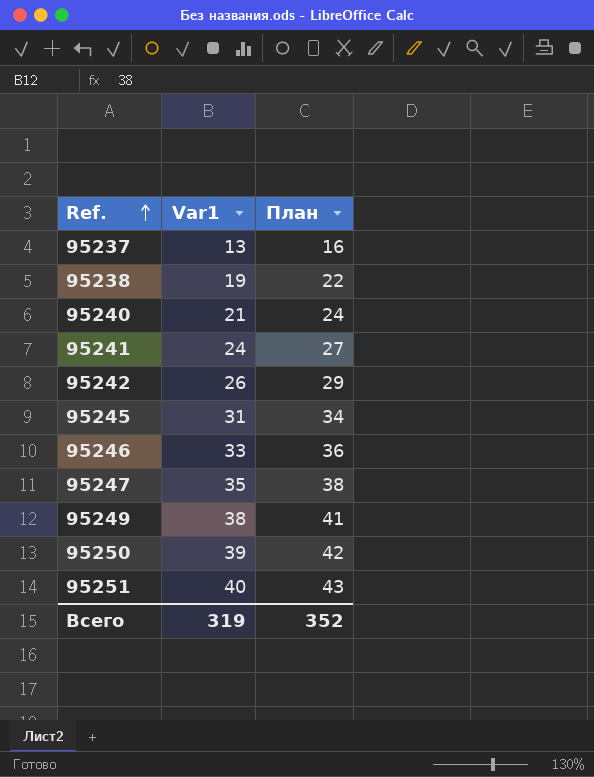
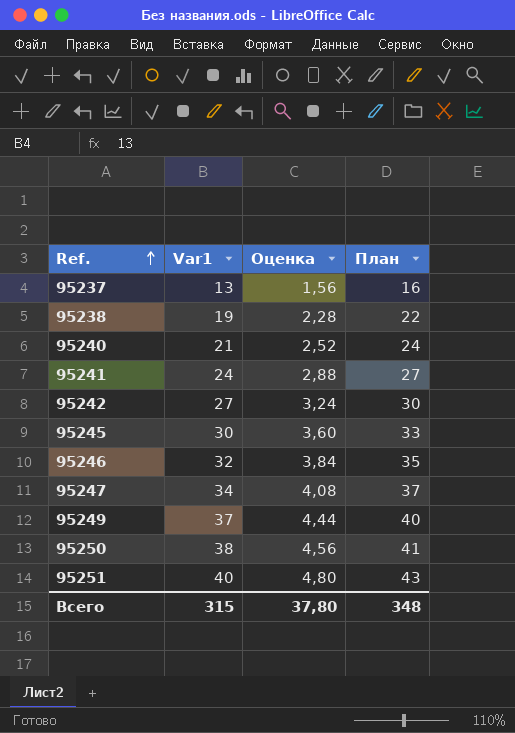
column Оценка | formula: none -> [Var1] * 0,12
95242 | Var1: 26 -> 27
95242 | План: 29 -> 30
95245 | Var1: 31 -> 30
95245 | План: 34 -> 33
95246 | Var1: 33 -> 32
95246 | План: 36 -> 35
95247 | Var1: 35 -> 34
95247 | План: 38 -> 37
95249 | Var1: 38 -> 37
95249 | План: 41 -> 40
95250 | Var1: 39 -> 38
95250 | План: 42 -> 41
Всего | Var1: 319 -> 315
Всего | План: 352 -> 348

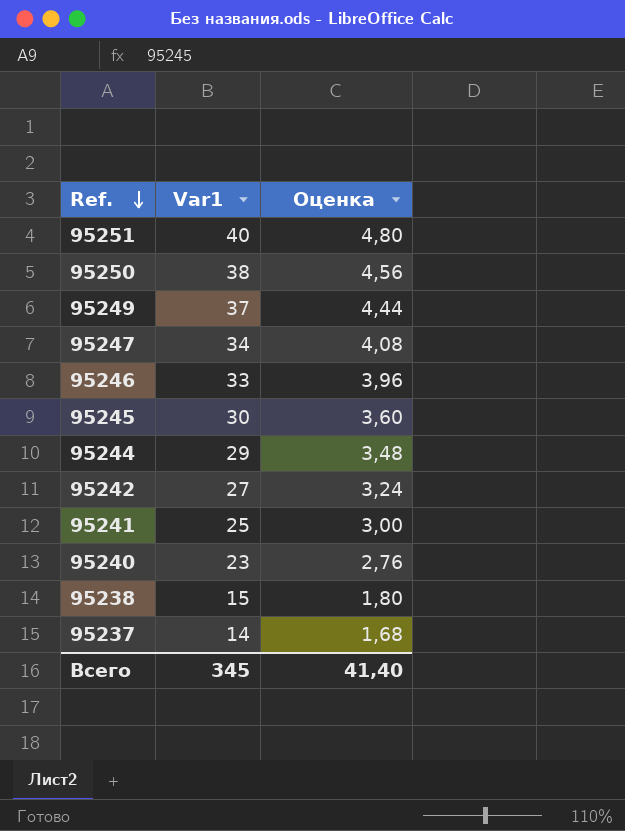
row order: Ref. ascending -> Ref. descending
column План | formula: [Var1] + 3 -> none
95246 | Var1: 32 -> 33
95246 | Оценка: 3,84 -> 3,96
row 95244: none -> 29 | 3,48
95241 | Var1: 24 -> 25
95241 | Оценка: 2,88 -> 3,00
95240 | Var1: 21 -> 23
95240 | Оценка: 2,52 -> 2,76
95238 | Var1: 19 -> 15
95238 | Оценка: 2,28 -> 1,80
95237 | Var1: 13 -> 14
95237 | Оценка: 1,56 -> 1,68
Всего | Var1: 315 -> 345
Всего | Оценка: 37,80 -> 41,40

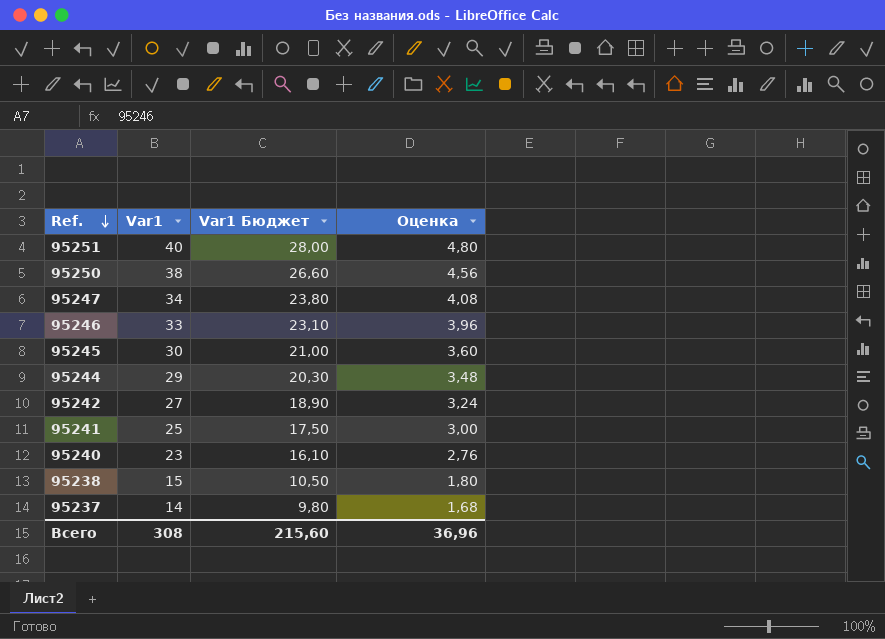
column Var1 Бюджет | formula: none -> [Var1] * 0,7
row 95249: 37 | 4,44 -> none
Всего | Var1: 345 -> 308
Всего | Оценка: 41,40 -> 36,96

